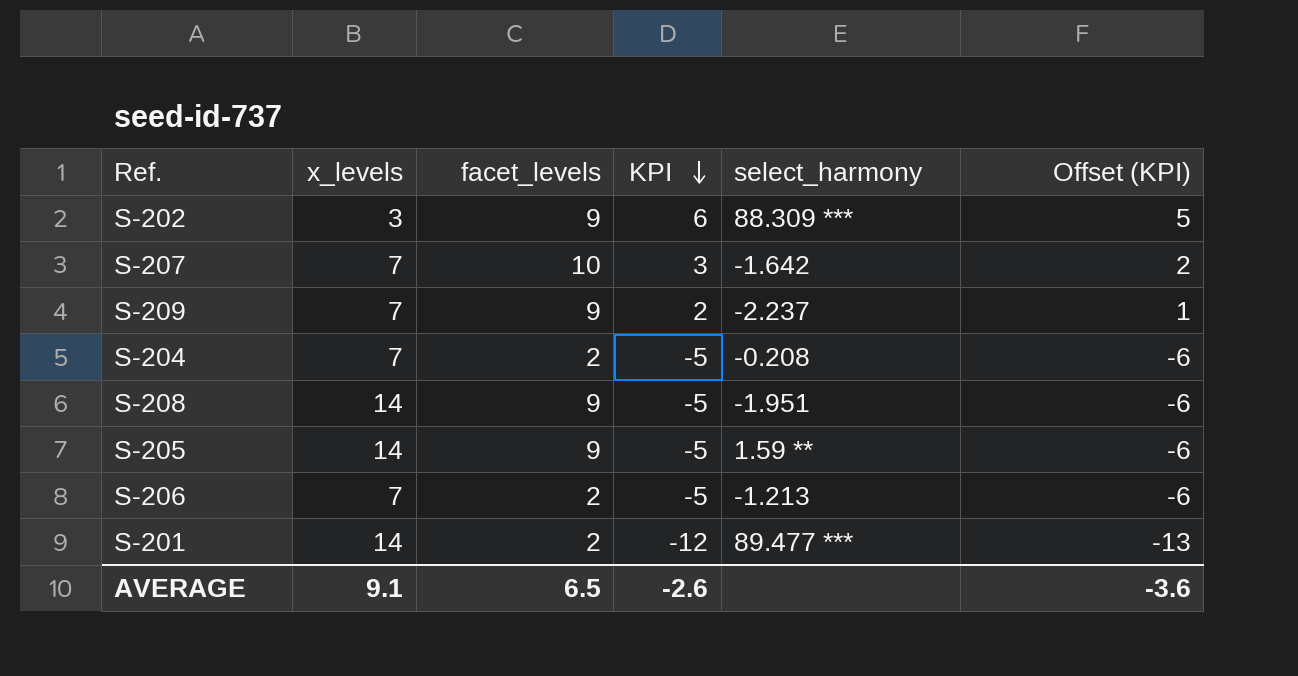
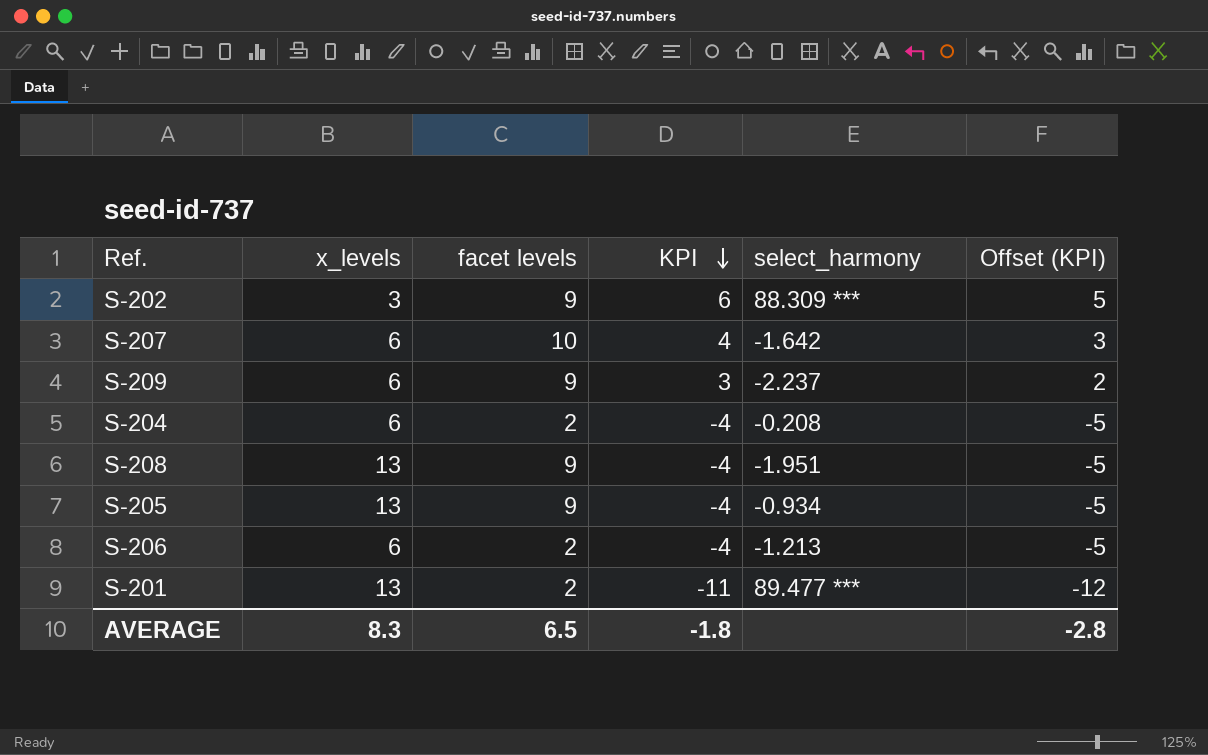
column name: facet_levels -> facet levels
S-207 | x_levels: 7 -> 6
S-207 | KPI: 3 -> 4
S-207 | Offset (KPI): 2 -> 3
S-209 | x_levels: 7 -> 6
S-209 | KPI: 2 -> 3
S-209 | Offset (KPI): 1 -> 2
S-204 | x_levels: 7 -> 6
S-204 | KPI: -5 -> -4
S-204 | Offset (KPI): -6 -> -5
S-208 | x_levels: 14 -> 13
S-208 | KPI: -5 -> -4
S-208 | Offset (KPI): -6 -> -5
S-205 | x_levels: 14 -> 13
S-205 | KPI: -5 -> -4
S-205 | select_harmony: 1.59 ** -> -0.934
S-205 | Offset (KPI): -6 -> -5
S-206 | x_levels: 7 -> 6
S-206 | KPI: -5 -> -4
S-206 | Offset (KPI): -6 -> -5
S-201 | x_levels: 14 -> 13
S-201 | KPI: -12 -> -11
S-201 | Offset (KPI): -13 -> -12
AVERAGE | x_levels: 9.1 -> 8.3
AVERAGE | KPI: -2.6 -> -1.8
AVERAGE | Offset (KPI): -3.6 -> -2.8

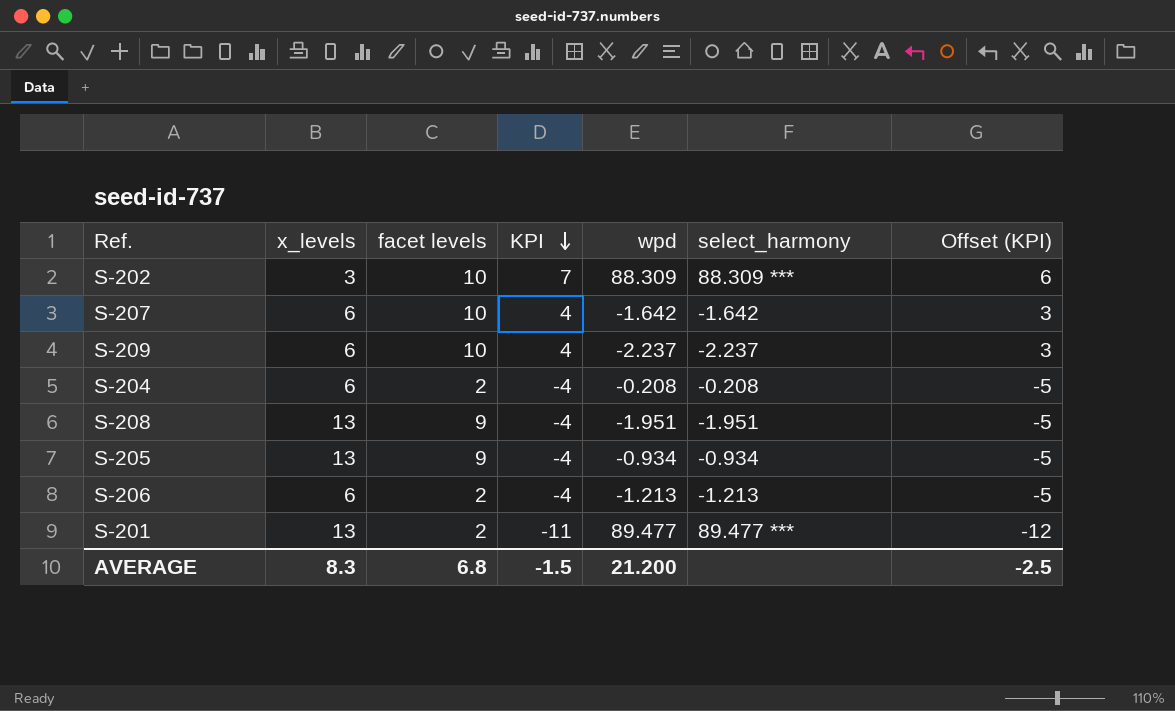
column wpd | position: none -> 5
S-202 | facet levels: 9 -> 10
S-202 | KPI: 6 -> 7
S-202 | Offset (KPI): 5 -> 6
S-209 | facet levels: 9 -> 10
S-209 | KPI: 3 -> 4
S-209 | Offset (KPI): 2 -> 3
AVERAGE | facet levels: 6.5 -> 6.8
AVERAGE | KPI: -1.8 -> -1.5
AVERAGE | Offset (KPI): -2.8 -> -2.5

